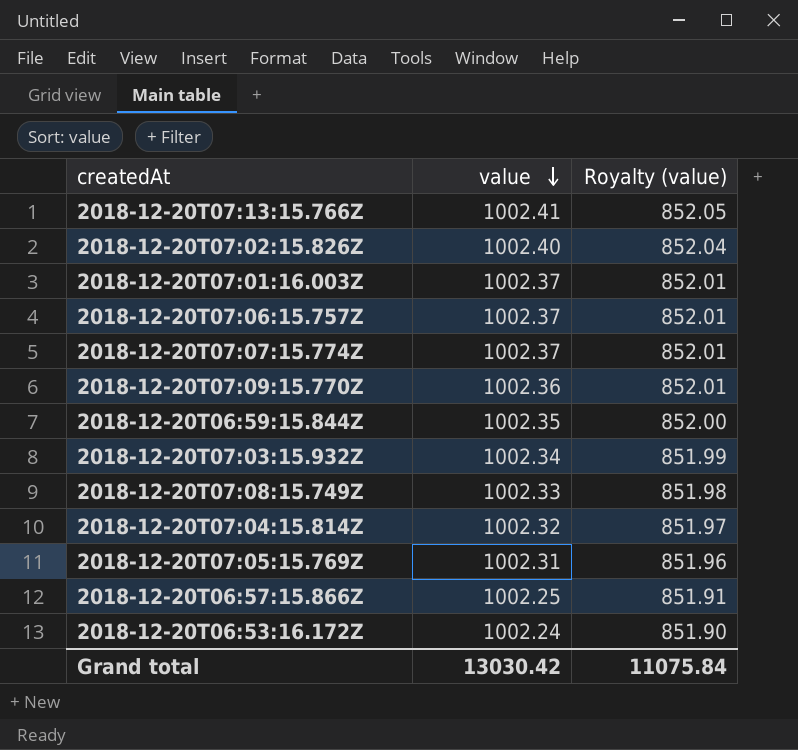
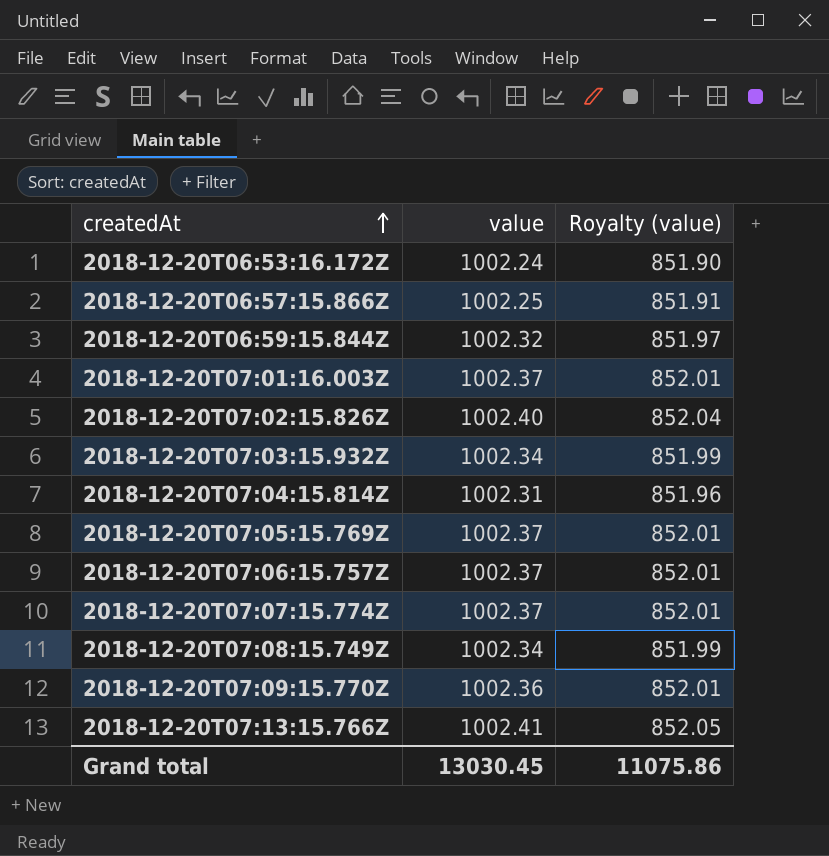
row order: value descending -> createdAt ascending
2018-12-20T06:59:15.844Z | value: 1002.35 -> 1002.32
2018-12-20T06:59:15.844Z | Royalty (value): 852.00 -> 851.97
2018-12-20T07:04:15.814Z | value: 1002.32 -> 1002.31
2018-12-20T07:04:15.814Z | Royalty (value): 851.97 -> 851.96
2018-12-20T07:05:15.769Z | value: 1002.31 -> 1002.37
2018-12-20T07:05:15.769Z | Royalty (value): 851.96 -> 852.01
2018-12-20T07:08:15.749Z | value: 1002.33 -> 1002.34
2018-12-20T07:08:15.749Z | Royalty (value): 851.98 -> 851.99
Grand total | value: 13030.42 -> 13030.45
Grand total | Royalty (value): 11075.84 -> 11075.86

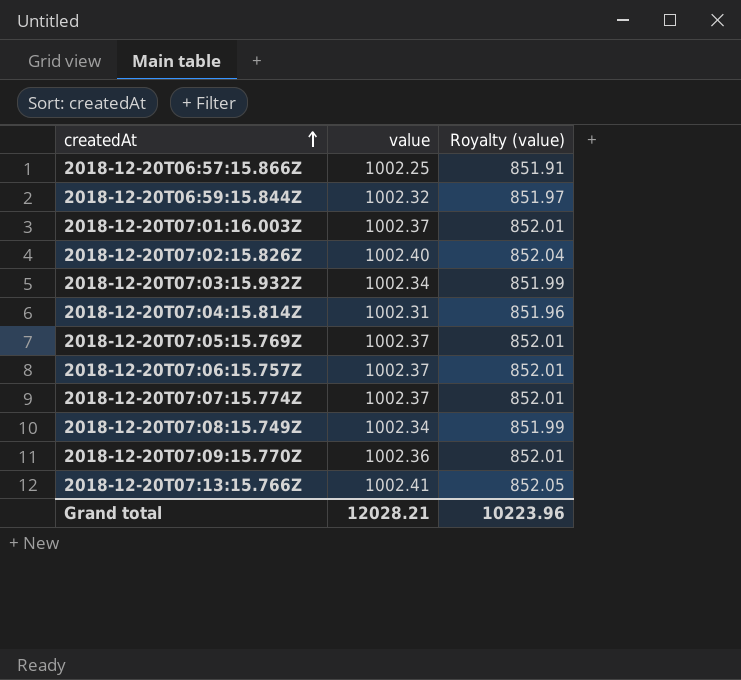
row 2018-12-20T06:53:16.172Z: 1002.24 | 851.90 -> none
Grand total | value: 13030.45 -> 12028.21
Grand total | Royalty (value): 11075.86 -> 10223.96

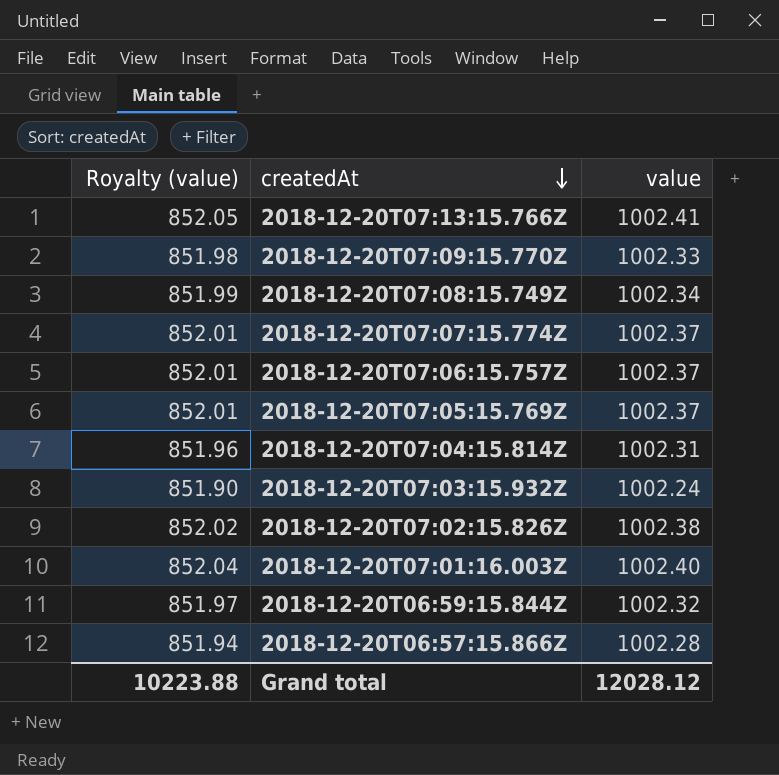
row order: createdAt ascending -> createdAt descending
column Royalty (value) | position: 3 -> 1
2018-12-20T07:09:15.770Z | Royalty (value): 852.01 -> 851.98
2018-12-20T07:09:15.770Z | value: 1002.36 -> 1002.33
2018-12-20T07:03:15.932Z | Royalty (value): 851.99 -> 851.90
2018-12-20T07:03:15.932Z | value: 1002.34 -> 1002.24
2018-12-20T07:02:15.826Z | Royalty (value): 852.04 -> 852.02
2018-12-20T07:02:15.826Z | value: 1002.40 -> 1002.38
2018-12-20T07:01:16.003Z | Royalty (value): 852.01 -> 852.04
2018-12-20T07:01:16.003Z | value: 1002.37 -> 1002.40
2018-12-20T06:57:15.866Z | Royalty (value): 851.91 -> 851.94
2018-12-20T06:57:15.866Z | value: 1002.25 -> 1002.28
Grand total | Royalty (value): 10223.96 -> 10223.88
Grand total | value: 12028.21 -> 12028.12

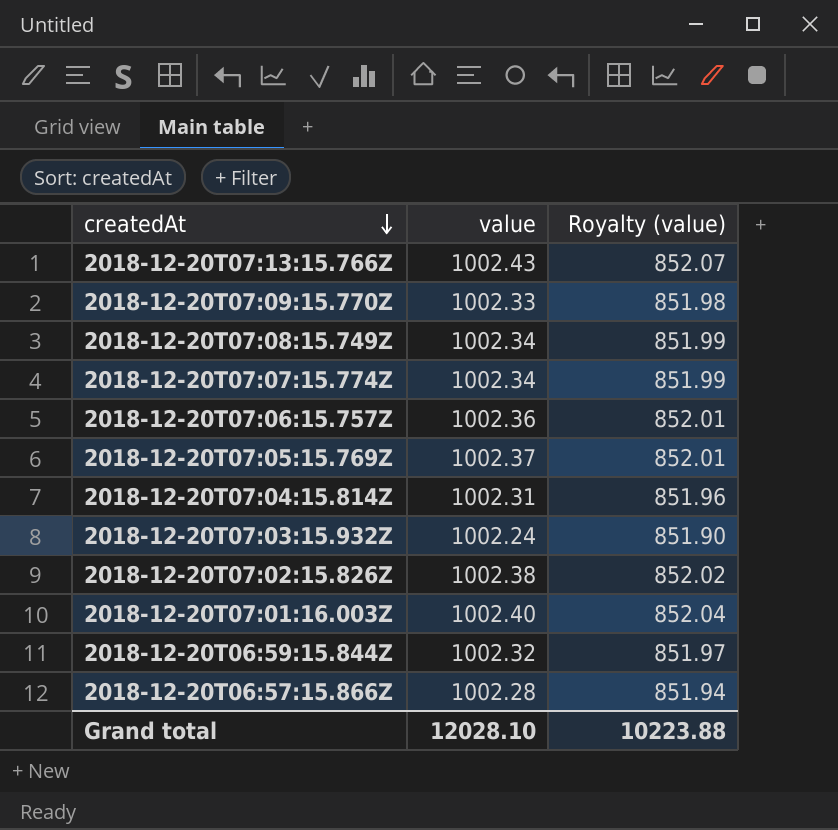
column Royalty (value) | position: 1 -> 3
2018-12-20T07:13:15.766Z | value: 1002.41 -> 1002.43
2018-12-20T07:13:15.766Z | Royalty (value): 852.05 -> 852.07
2018-12-20T07:07:15.774Z | value: 1002.37 -> 1002.34
2018-12-20T07:07:15.774Z | Royalty (value): 852.01 -> 851.99
2018-12-20T07:06:15.757Z | value: 1002.37 -> 1002.36
Grand total | value: 12028.12 -> 12028.10

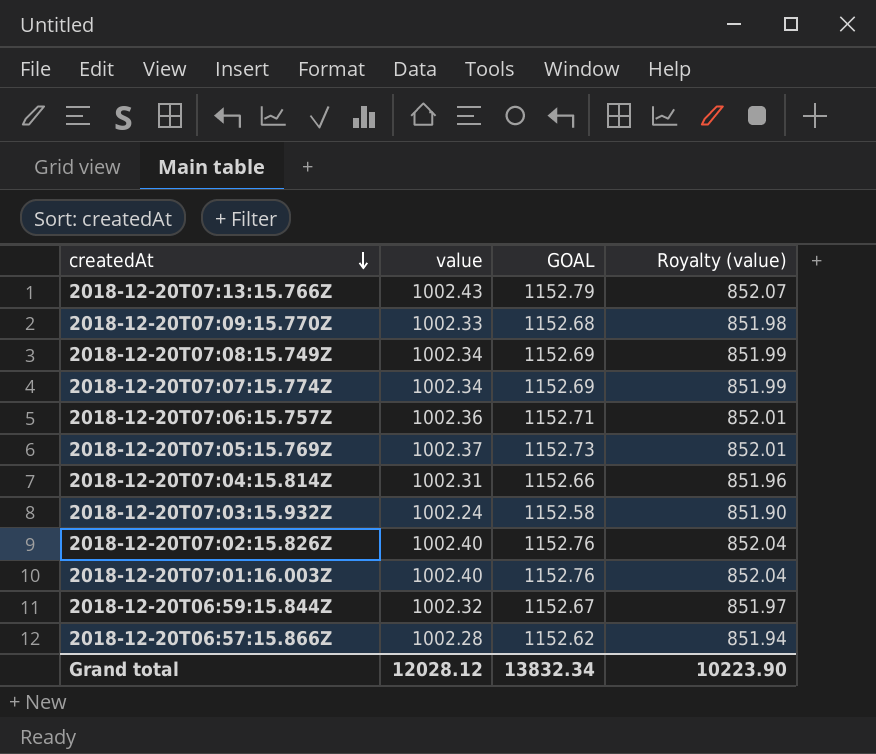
column GOAL | formula: none -> [value] * 1.15
2018-12-20T07:02:15.826Z | value: 1002.38 -> 1002.40
2018-12-20T07:02:15.826Z | Royalty (value): 852.02 -> 852.04
Grand total | value: 12028.10 -> 12028.12
Grand total | Royalty (value): 10223.88 -> 10223.90

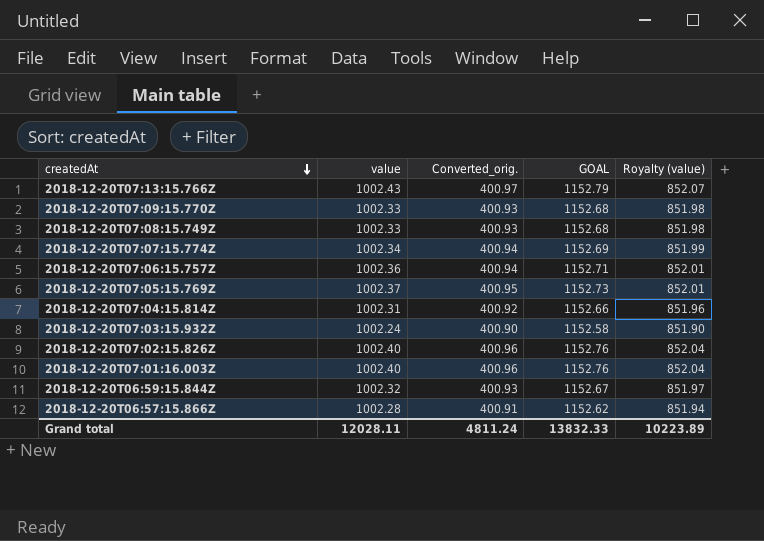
column Converted_orig. | formula: none -> [value] * 0.4
2018-12-20T07:08:15.749Z | value: 1002.34 -> 1002.33
2018-12-20T07:08:15.749Z | GOAL: 1152.69 -> 1152.68
2018-12-20T07:08:15.749Z | Royalty (value): 851.99 -> 851.98
Grand total | value: 12028.12 -> 12028.11
Grand total | GOAL: 13832.34 -> 13832.33
Grand total | Royalty (value): 10223.90 -> 10223.89

